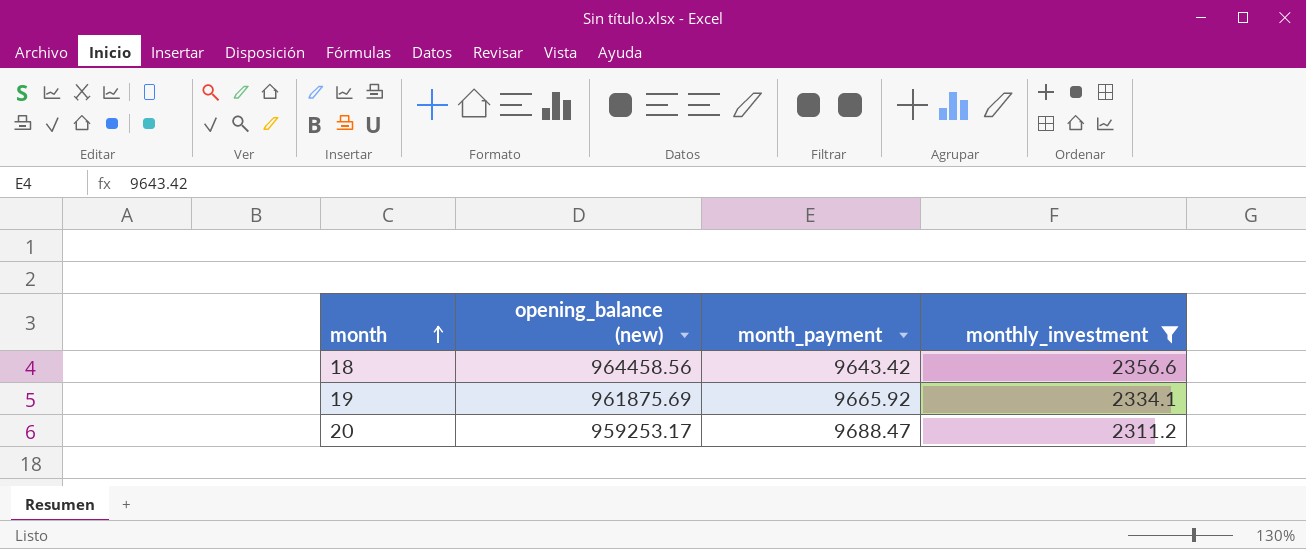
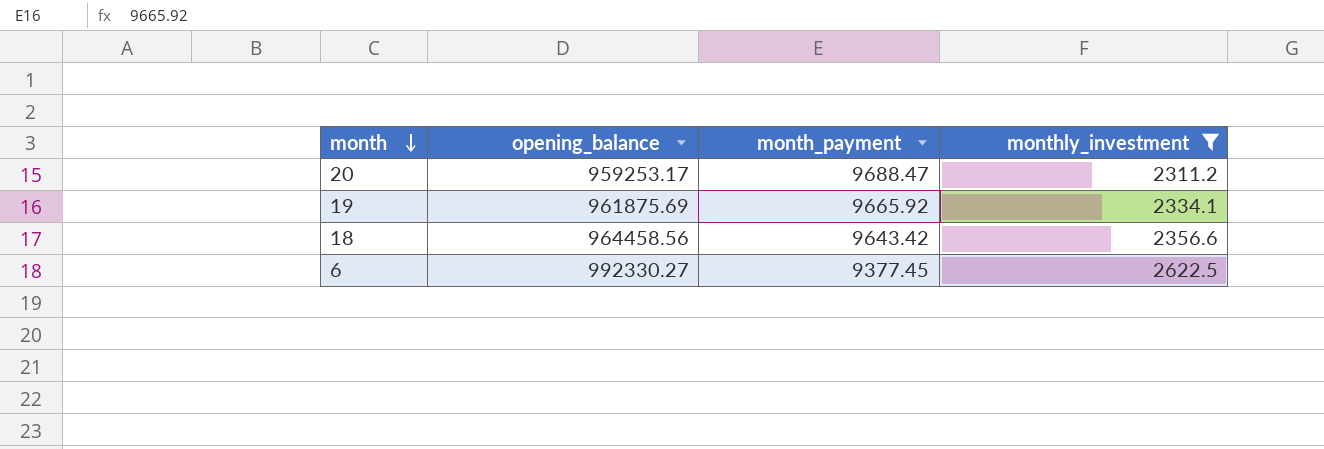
row order: month ascending -> month descending
column name: opening_balance (new) -> opening_balance
row 6: none -> 992330.27 | 9377.45 | 2622.5

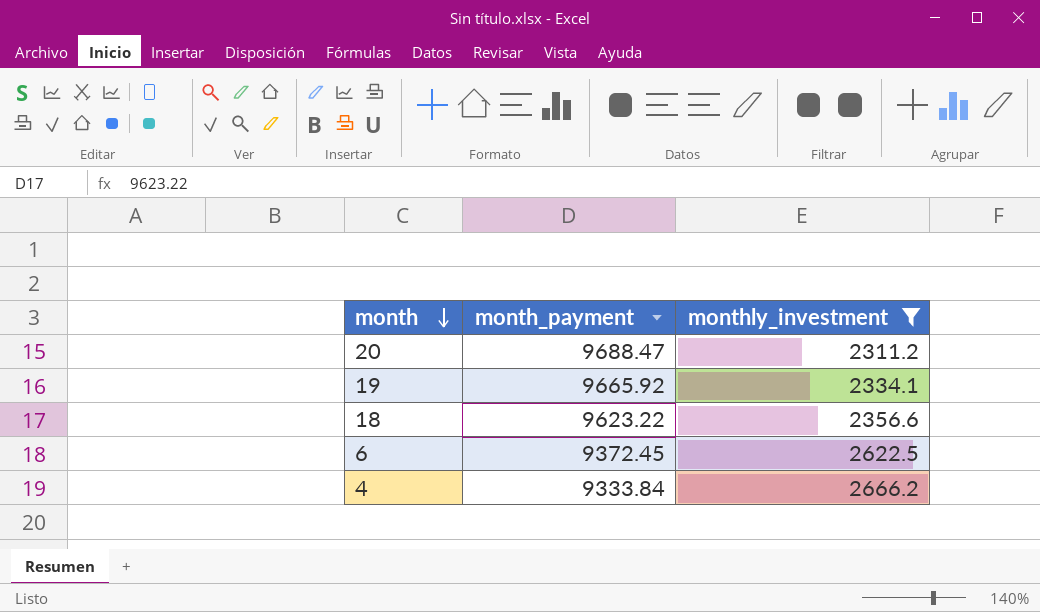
column opening_balance | position: 2 -> none
18 | month_payment: 9643.42 -> 9623.22
6 | month_payment: 9377.45 -> 9372.45
row 4: none -> 9333.84 | 2666.2

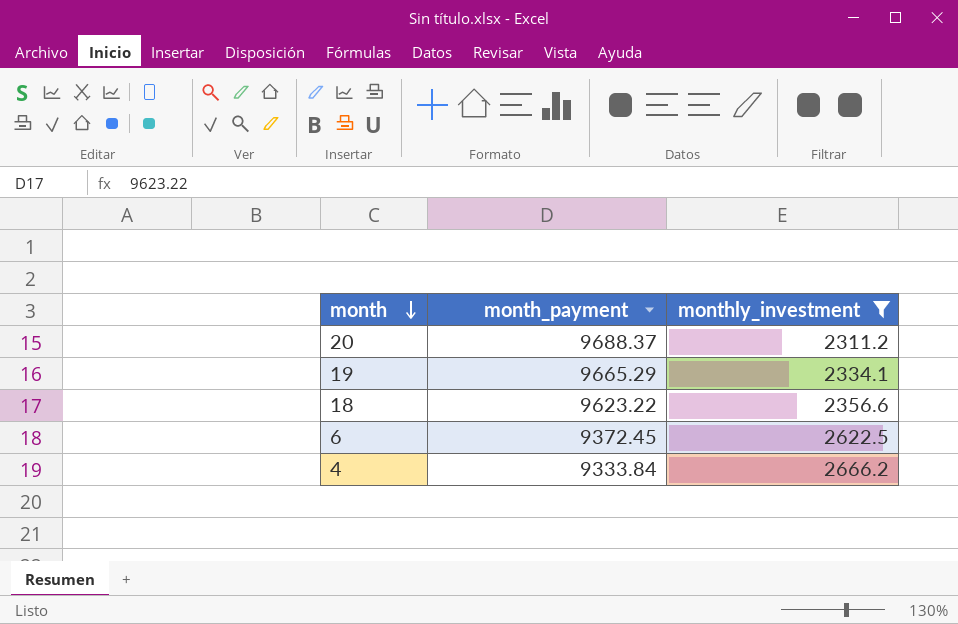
20 | month_payment: 9688.47 -> 9688.37
19 | month_payment: 9665.92 -> 9665.29

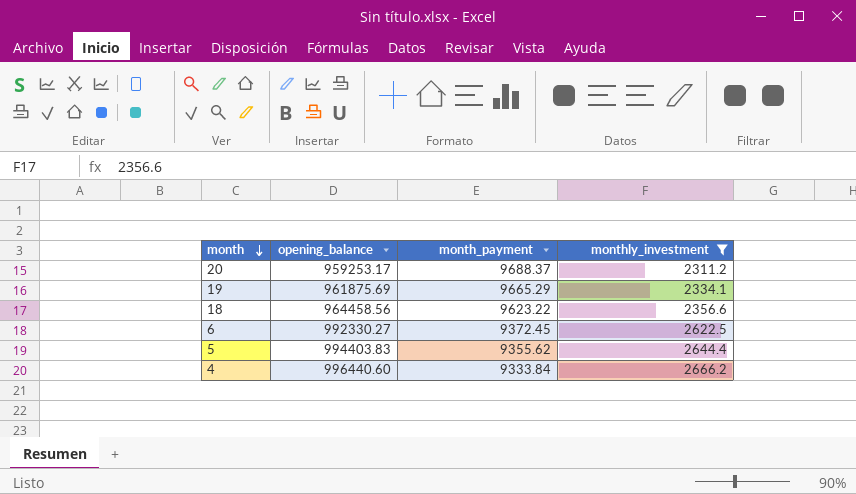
column opening_balance | position: none -> 2
row 5: none -> 994403.83 | 9355.62 | 2644.4

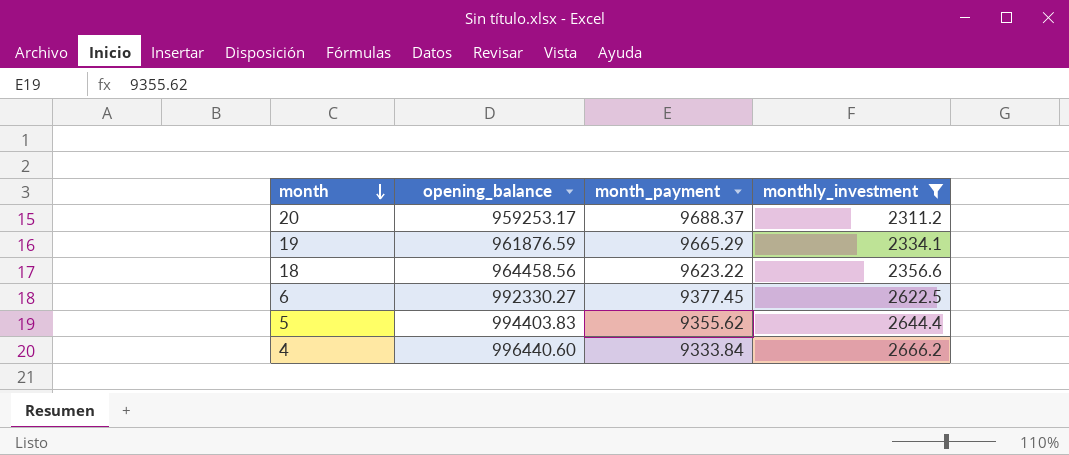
19 | opening_balance: 961875.69 -> 961876.59
6 | month_payment: 9372.45 -> 9377.45

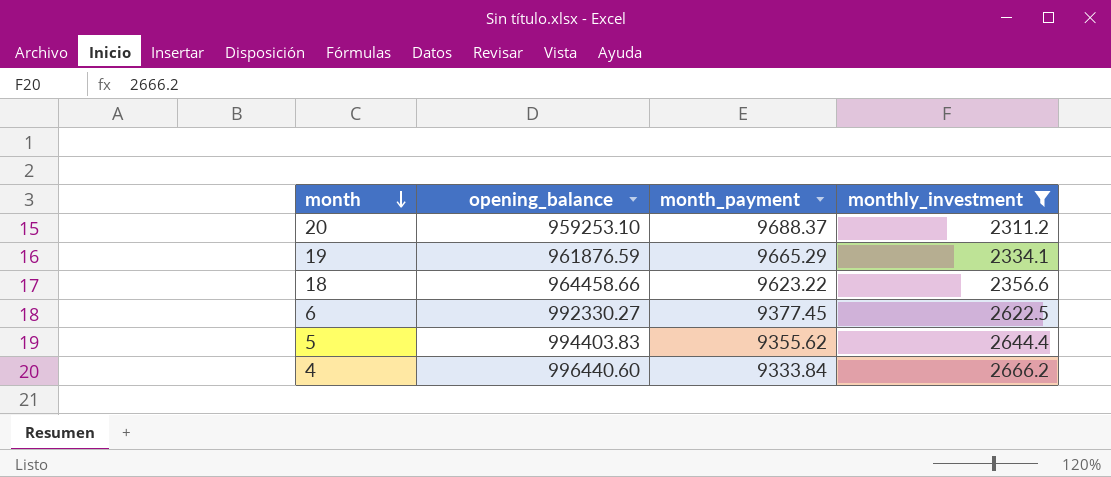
20 | opening_balance: 959253.17 -> 959253.10
18 | opening_balance: 964458.56 -> 964458.66

